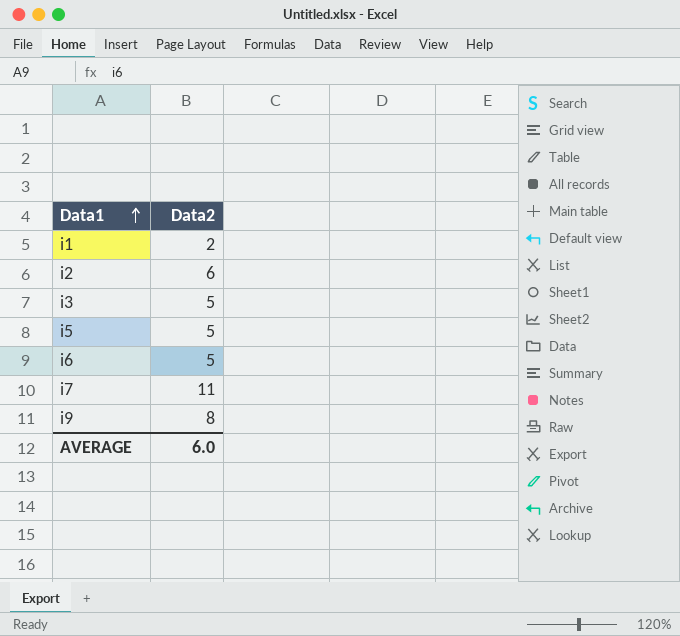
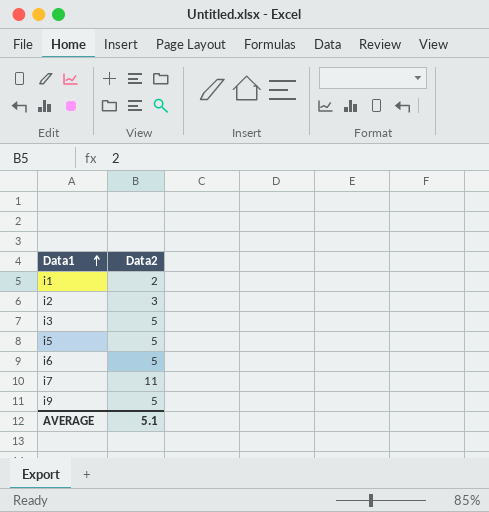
i2 | Data2: 6 -> 3
i9 | Data2: 8 -> 5
AVERAGE | Data2: 6.0 -> 5.1

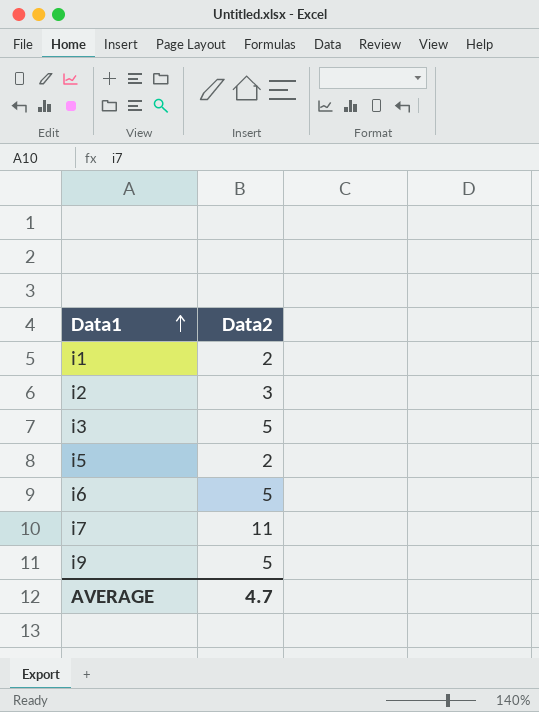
i5 | Data2: 5 -> 2
AVERAGE | Data2: 5.1 -> 4.7

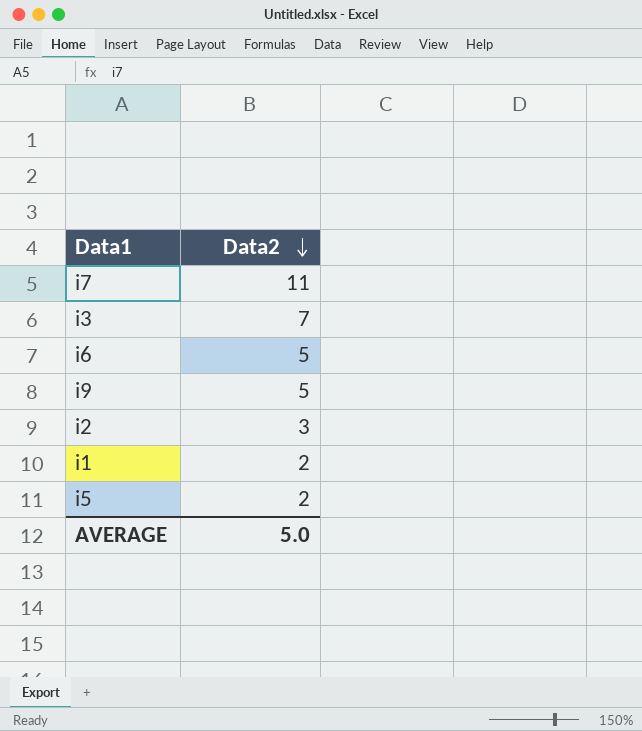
row order: Data1 ascending -> Data2 descending
i3 | Data2: 5 -> 7
AVERAGE | Data2: 4.7 -> 5.0

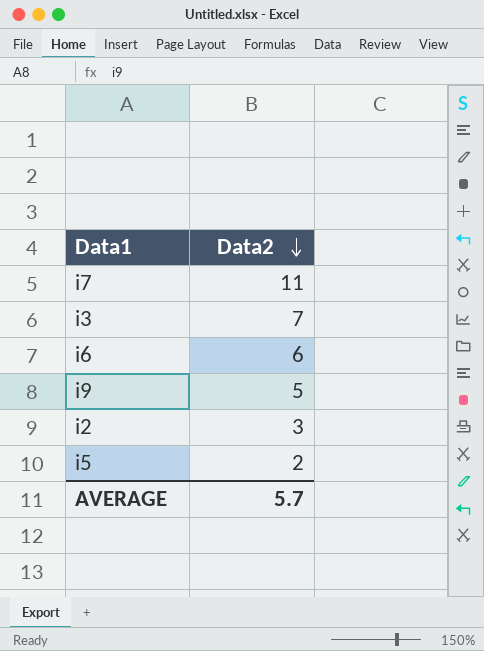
row i1: 2 -> none
i6 | Data2: 5 -> 6
AVERAGE | Data2: 5.0 -> 5.7

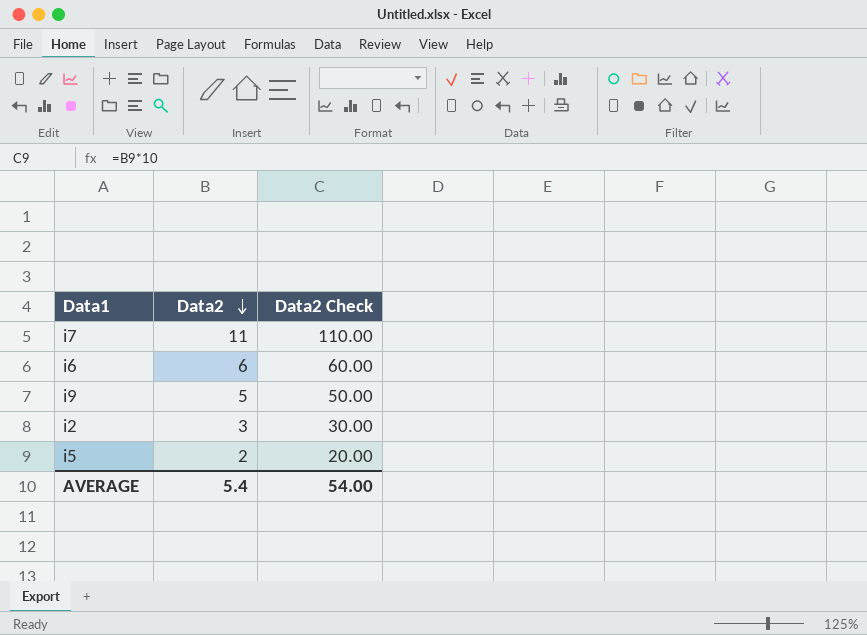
column Data2 Check | formula: none -> [Data2] * 10
row i3: 7 -> none
AVERAGE | Data2: 5.7 -> 5.4

